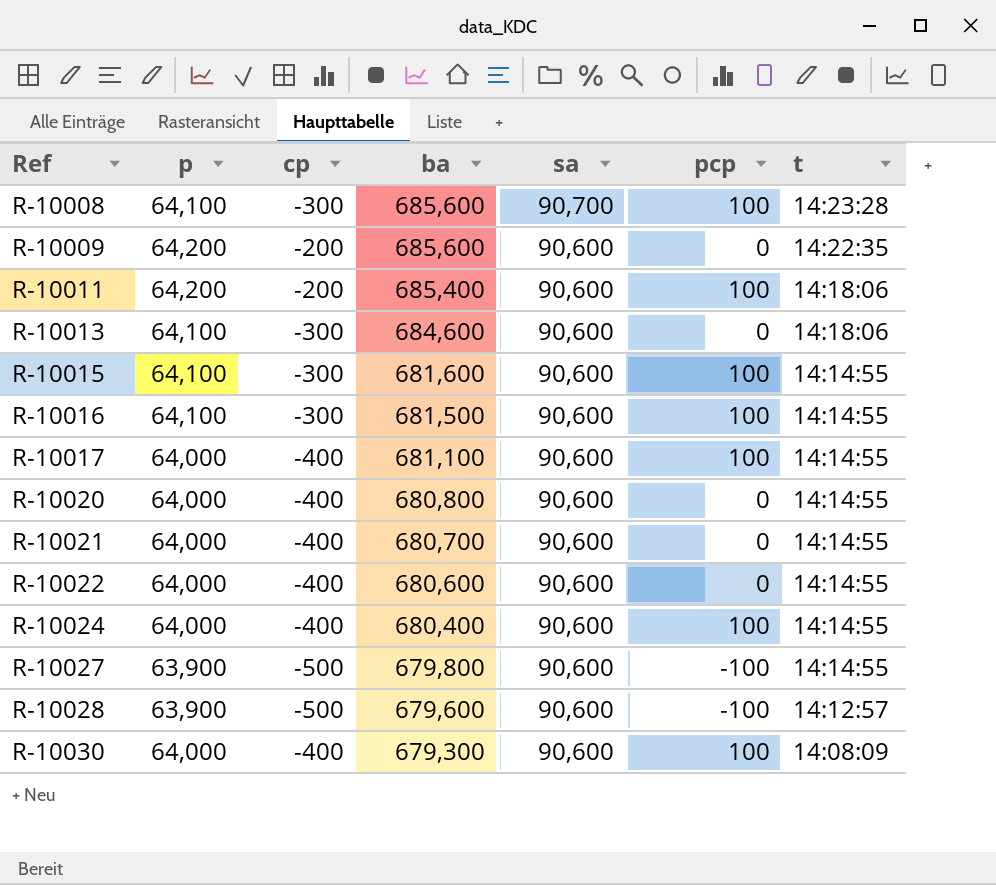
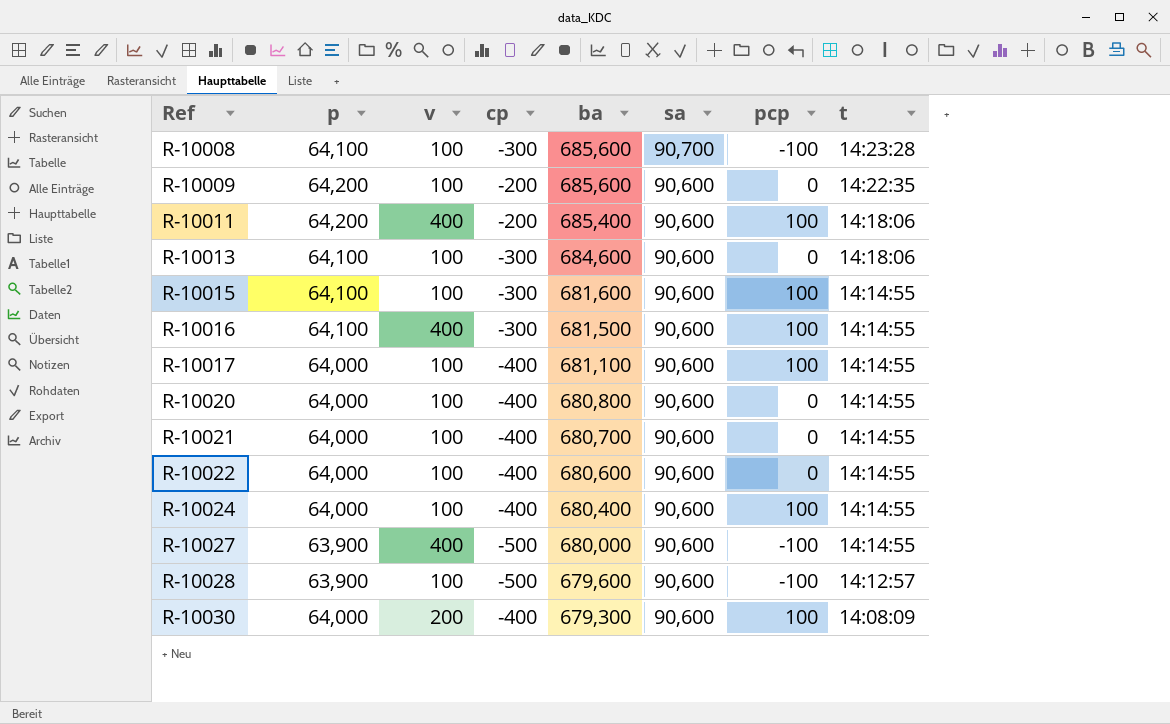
column v | position: none -> 3
R-10008 | pcp: 100 -> -100
R-10027 | ba: 679,800 -> 680,000

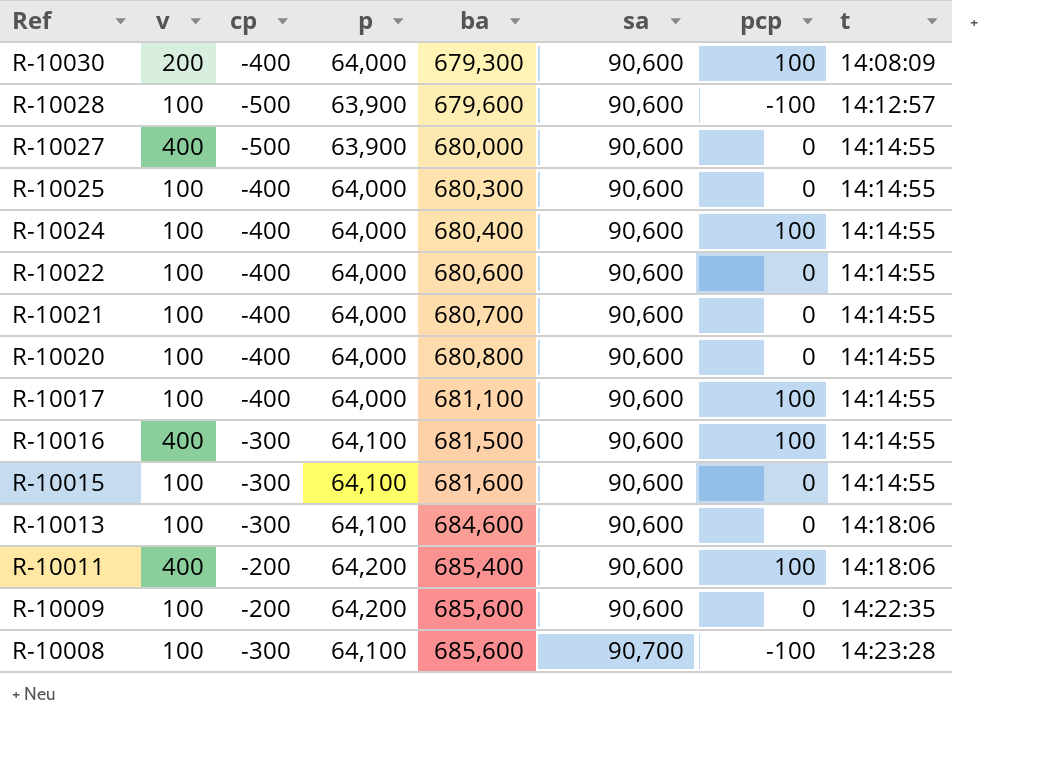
row order: Ref ascending -> Ref descending
column p | position: 2 -> 4
R-10027 | pcp: -100 -> 0
row R-10025: none -> 100 | -400 | 64,000 | 680,300 | 90,600 | 0 | 14:14:55
R-10015 | pcp: 100 -> 0

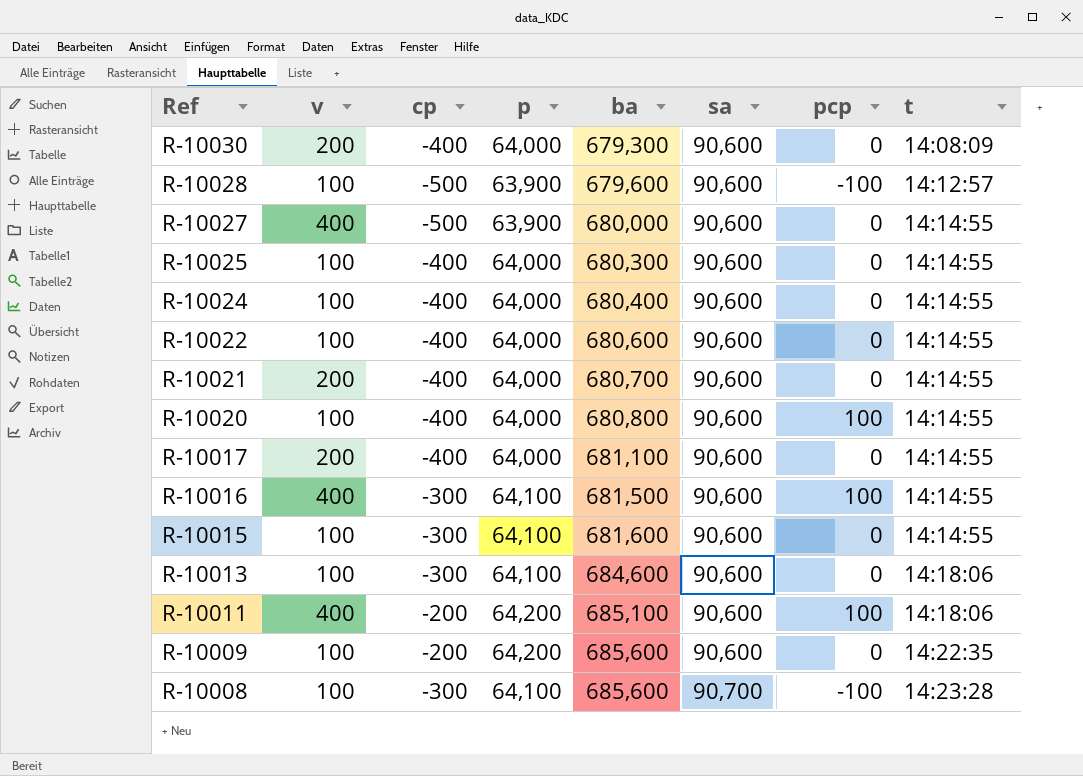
R-10030 | pcp: 100 -> 0
R-10024 | pcp: 100 -> 0
R-10021 | v: 100 -> 200
R-10020 | pcp: 0 -> 100
R-10017 | v: 100 -> 200
R-10017 | pcp: 100 -> 0
R-10011 | ba: 685,400 -> 685,100

